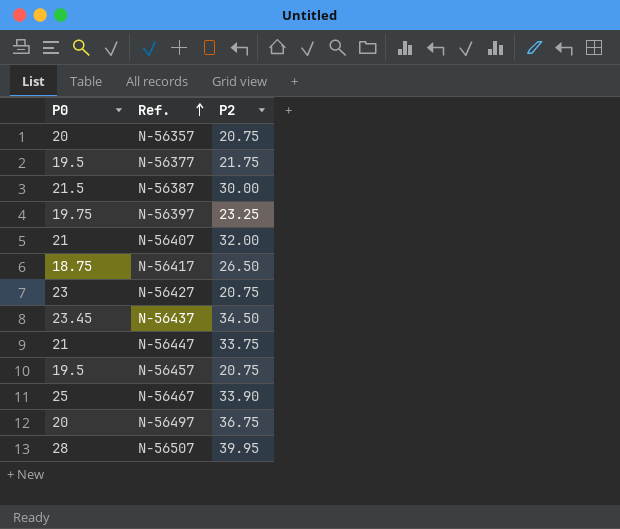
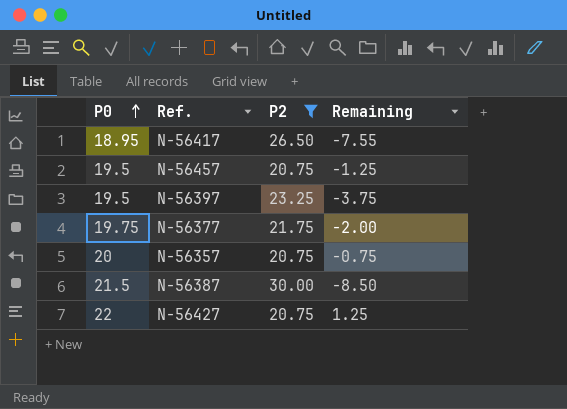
filter: none -> P2 <= 30.00
row order: Ref. ascending -> P0 ascending
column Remaining | formula: none -> [P0] - [P2]
N-56417 | P0: 18.75 -> 18.95
N-56397 | P0: 19.75 -> 19.5
N-56377 | P0: 19.5 -> 19.75
N-56427 | P0: 23 -> 22

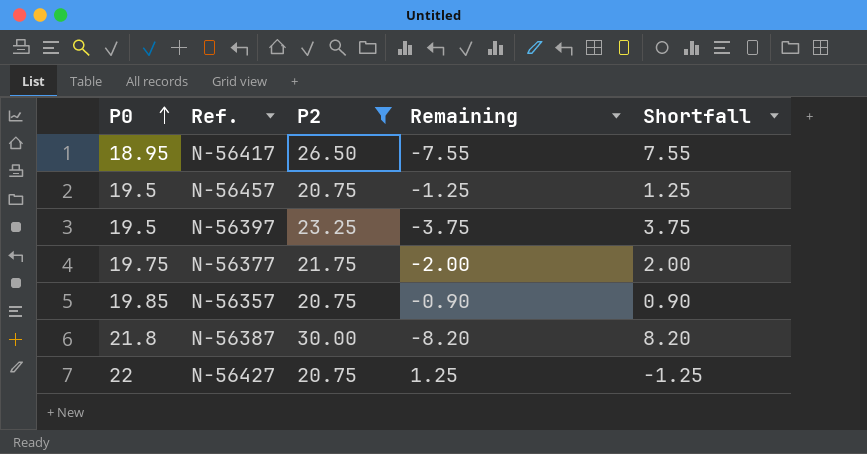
column Shortfall | formula: none -> [P2] - [P0]
N-56357 | P0: 20 -> 19.85
N-56357 | Remaining: -0.75 -> -0.90
N-56387 | P0: 21.5 -> 21.8
N-56387 | Remaining: -8.50 -> -8.20

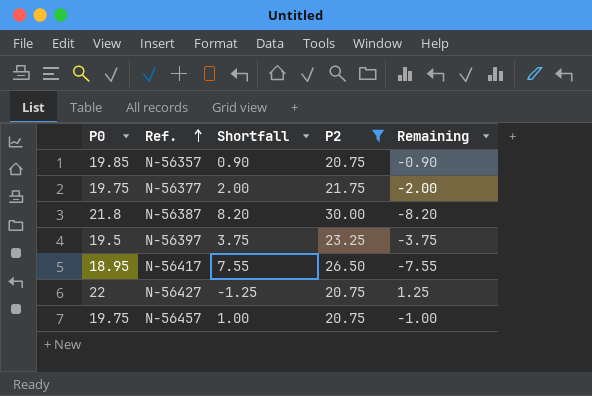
row order: P0 ascending -> Ref. ascending
column Shortfall | position: 5 -> 3
N-56457 | P0: 19.5 -> 19.75
N-56457 | Shortfall: 1.25 -> 1.00
N-56457 | Remaining: -1.25 -> -1.00

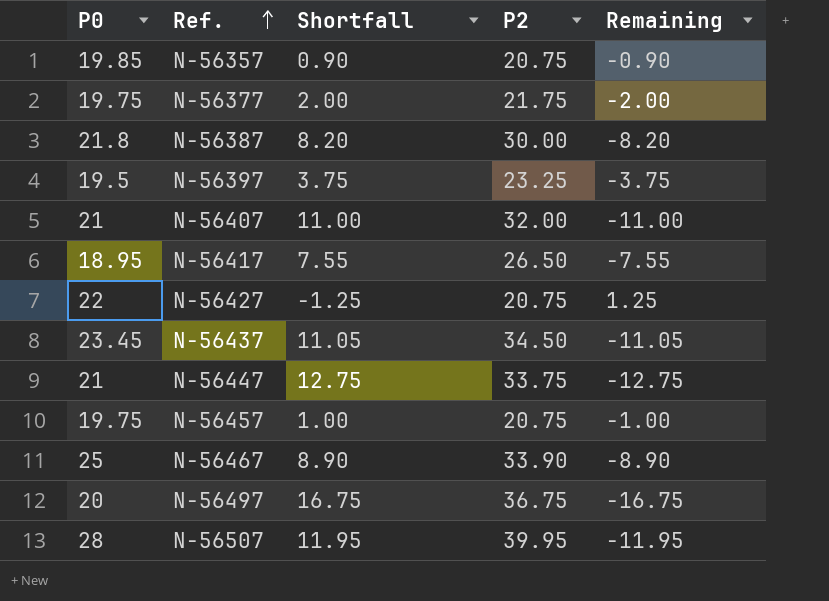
filter: P2 <= 30.00 -> none

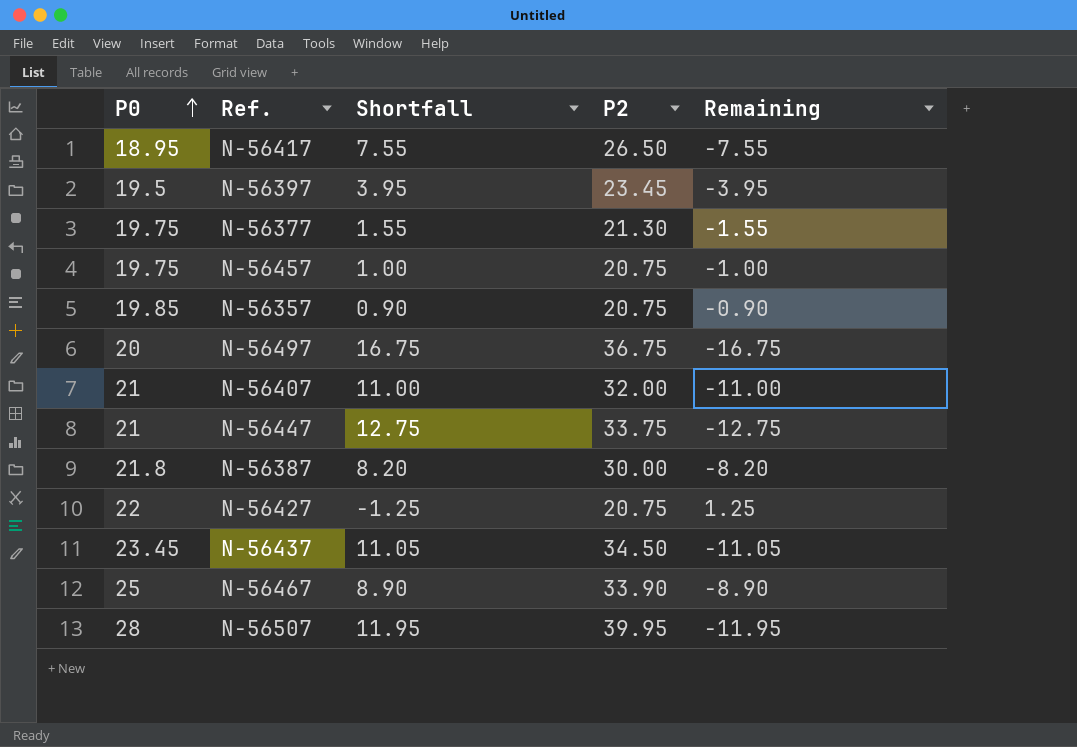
row order: Ref. ascending -> P0 ascending
N-56397 | Shortfall: 3.75 -> 3.95
N-56397 | P2: 23.25 -> 23.45
N-56397 | Remaining: -3.75 -> -3.95
N-56377 | Shortfall: 2.00 -> 1.55
N-56377 | P2: 21.75 -> 21.30
N-56377 | Remaining: -2.00 -> -1.55

